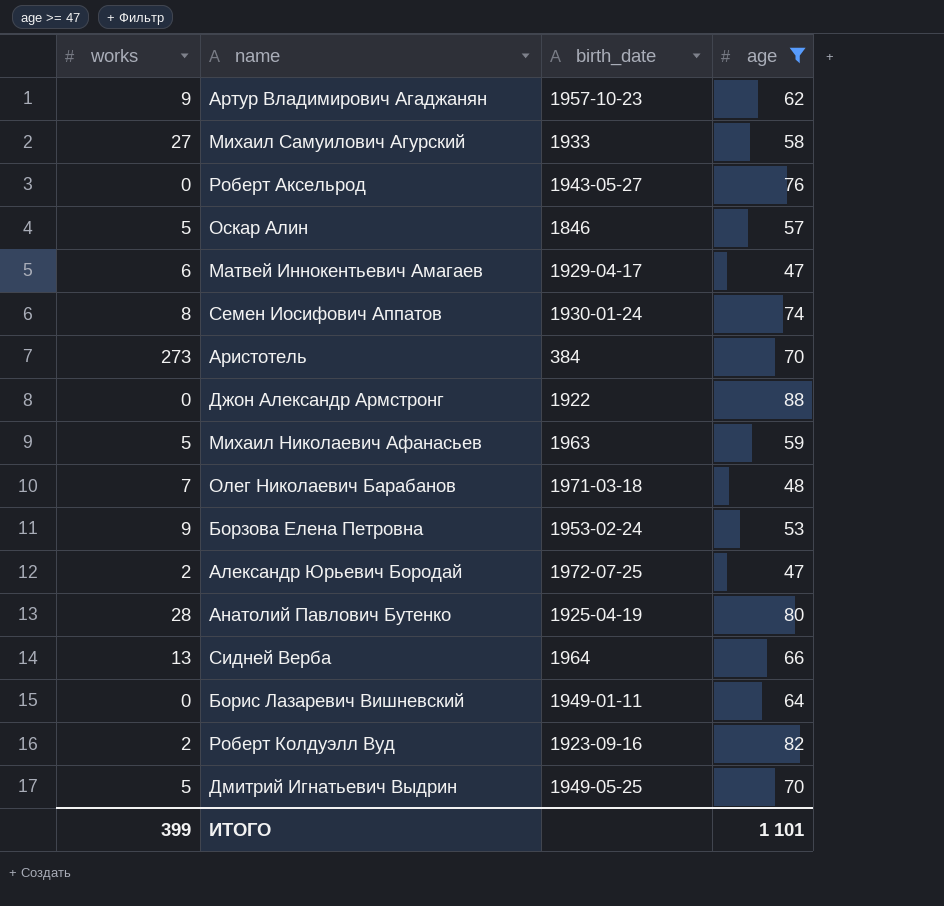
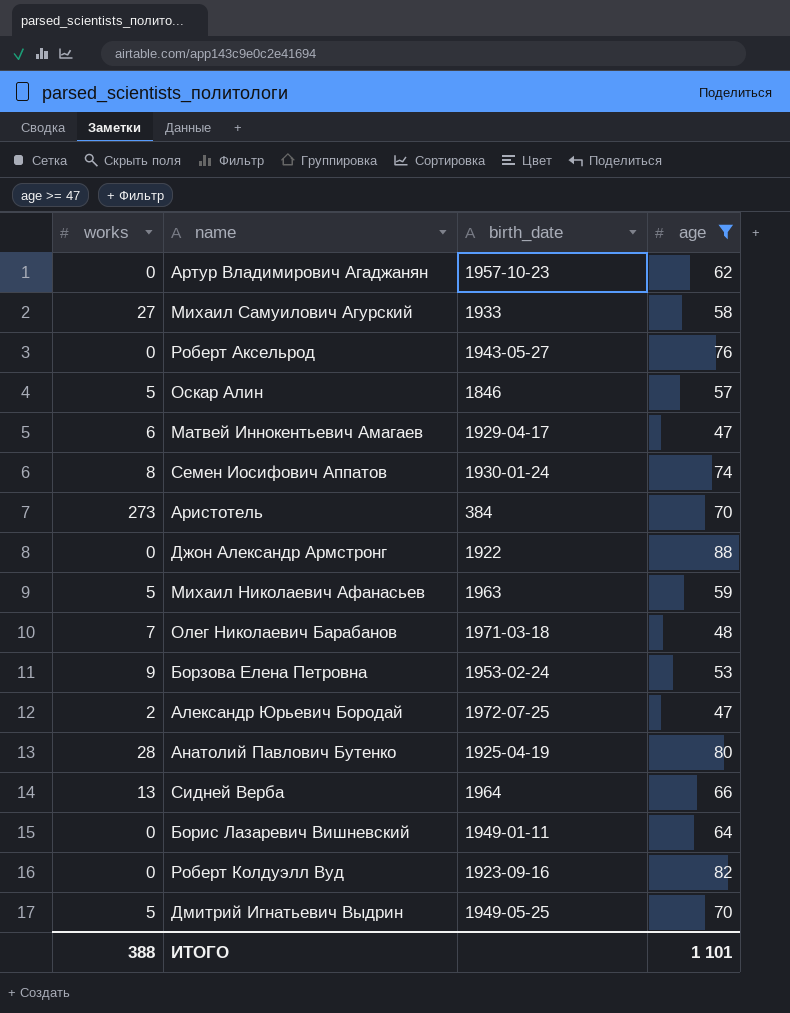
Артур Владимирович Агаджанян | works: 9 -> 0
Роберт Колдуэлл Вуд | works: 2 -> 0
ИТОГО | works: 399 -> 388

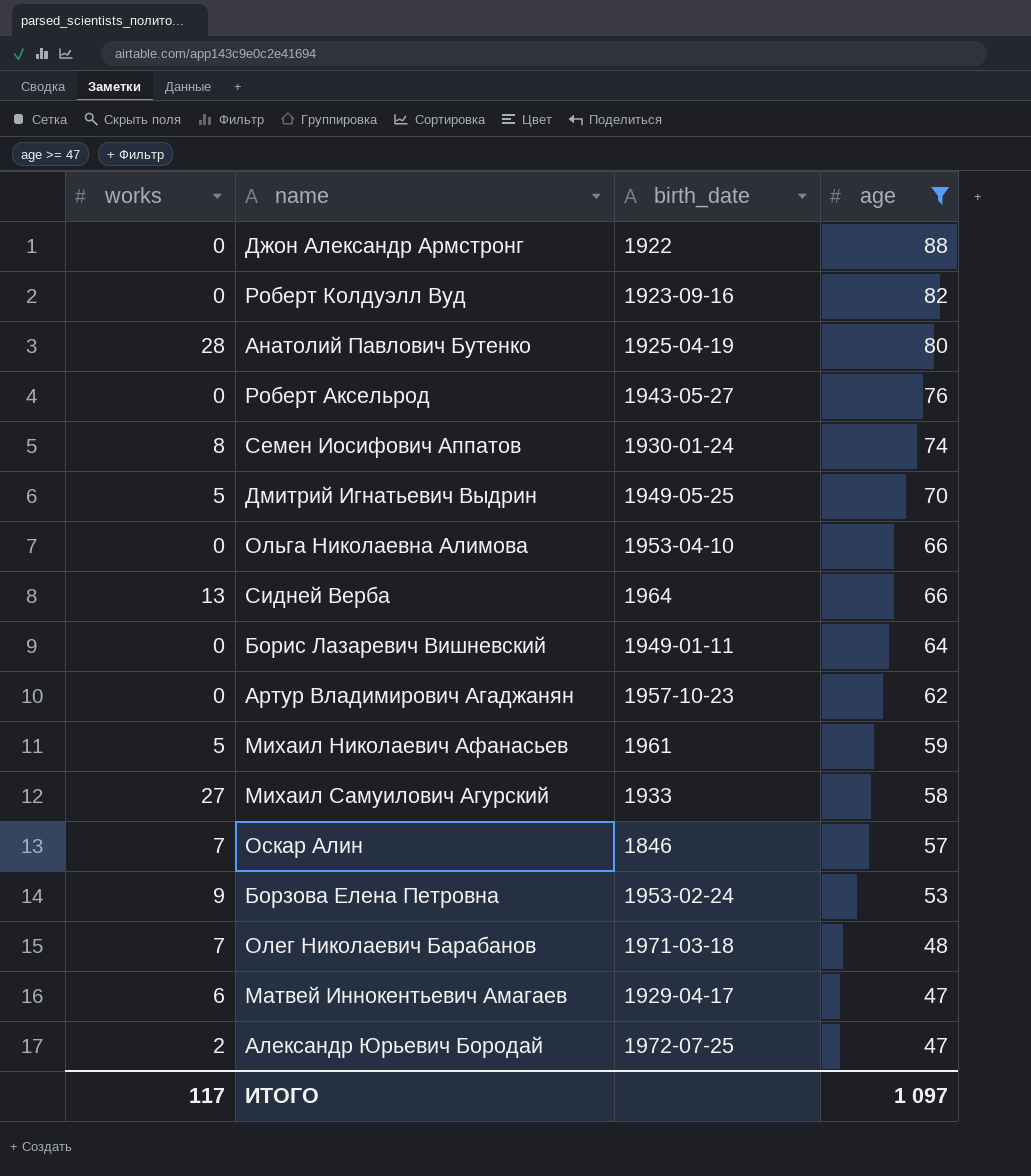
row order: none -> age descending
row Аристотель: 273 | 384 | 70 -> none
row Ольга Николаевна Алимова: none -> 0 | 1953-04-10 | 66
Михаил Николаевич Афанасьев | birth_date: 1963 -> 1961
Оскар Алин | works: 5 -> 7
ИТОГО | works: 388 -> 117
ИТОГО | age: 1 101 -> 1 097

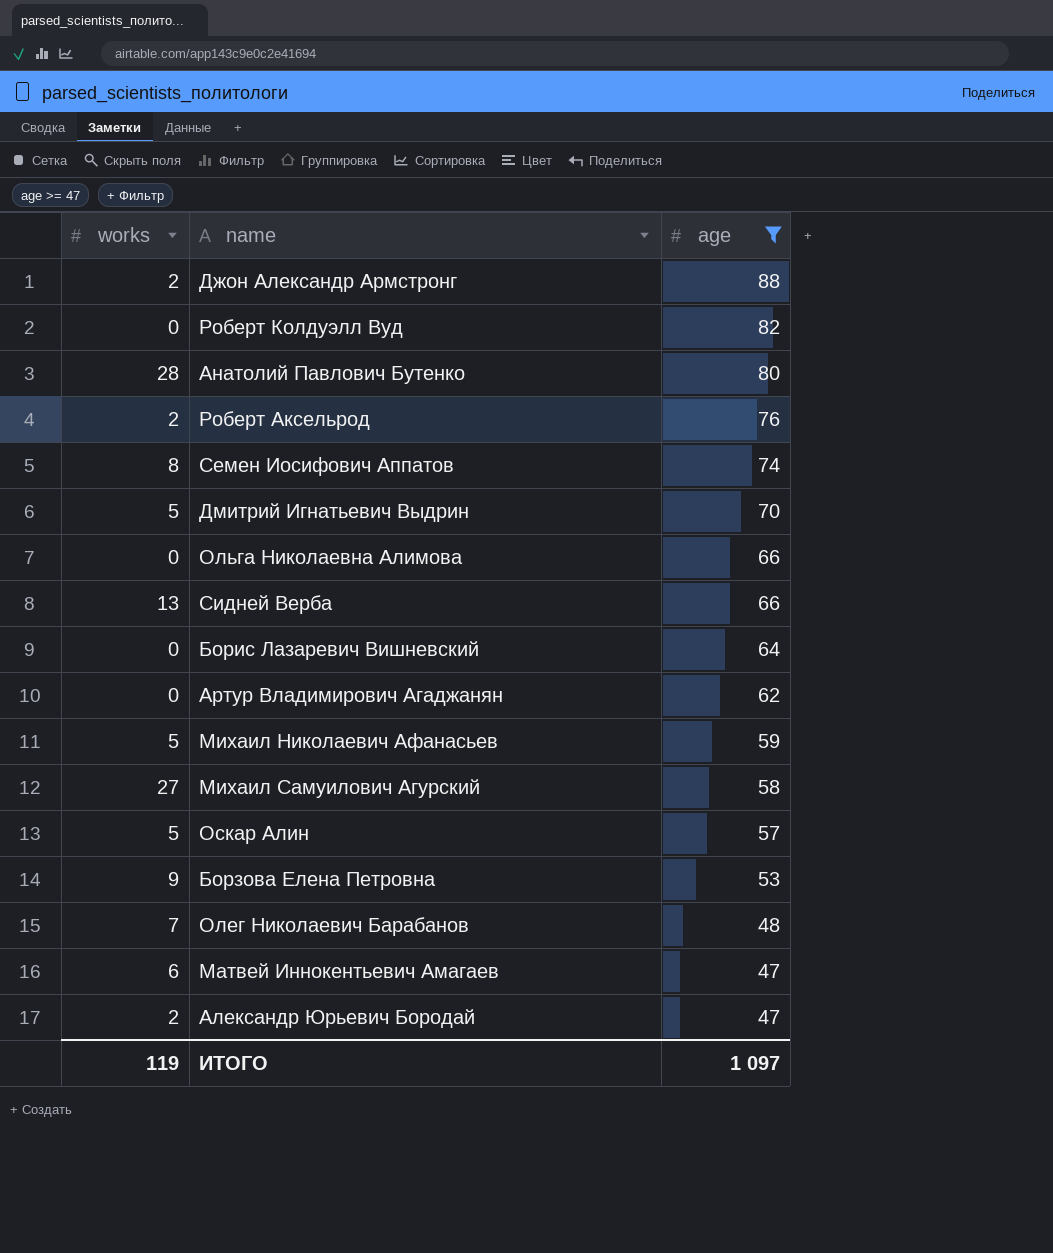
column birth_date | position: 3 -> none
Джон Александр Армстронг | works: 0 -> 2
Роберт Аксельрод | works: 0 -> 2
Оскар Алин | works: 7 -> 5
ИТОГО | works: 117 -> 119

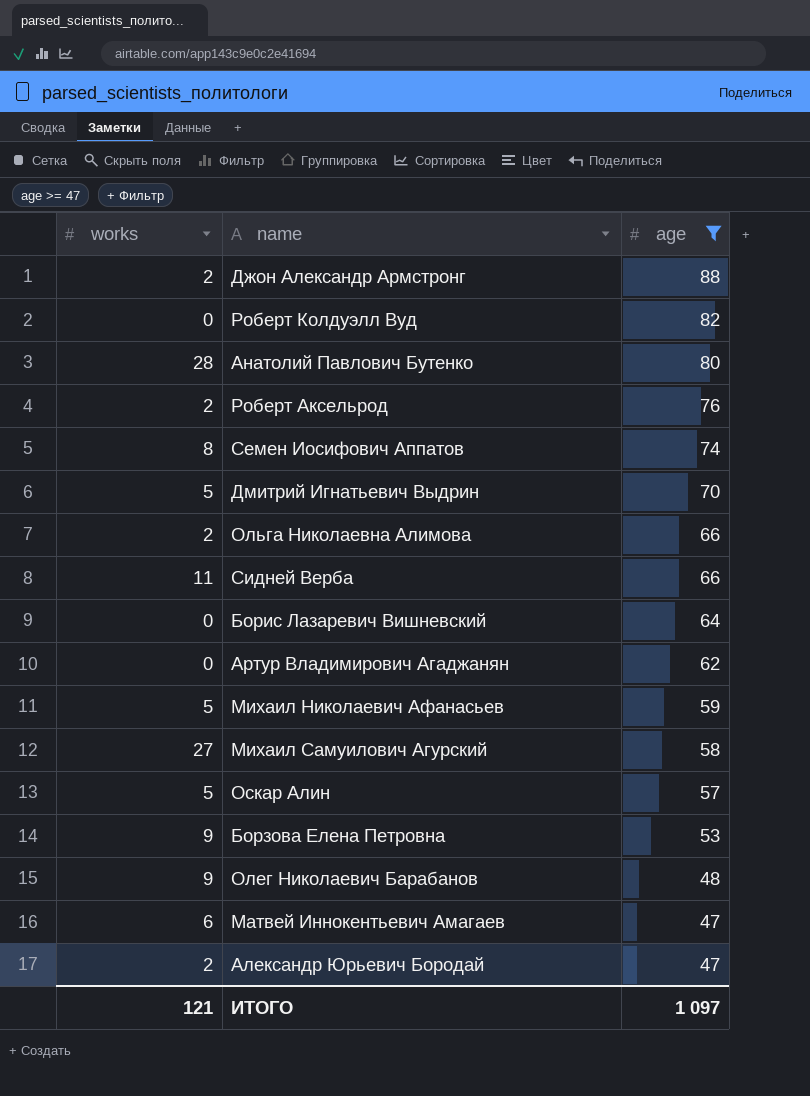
Ольга Николаевна Алимова | works: 0 -> 2
Сидней Верба | works: 13 -> 11
Олег Николаевич Барабанов | works: 7 -> 9
ИТОГО | works: 119 -> 121

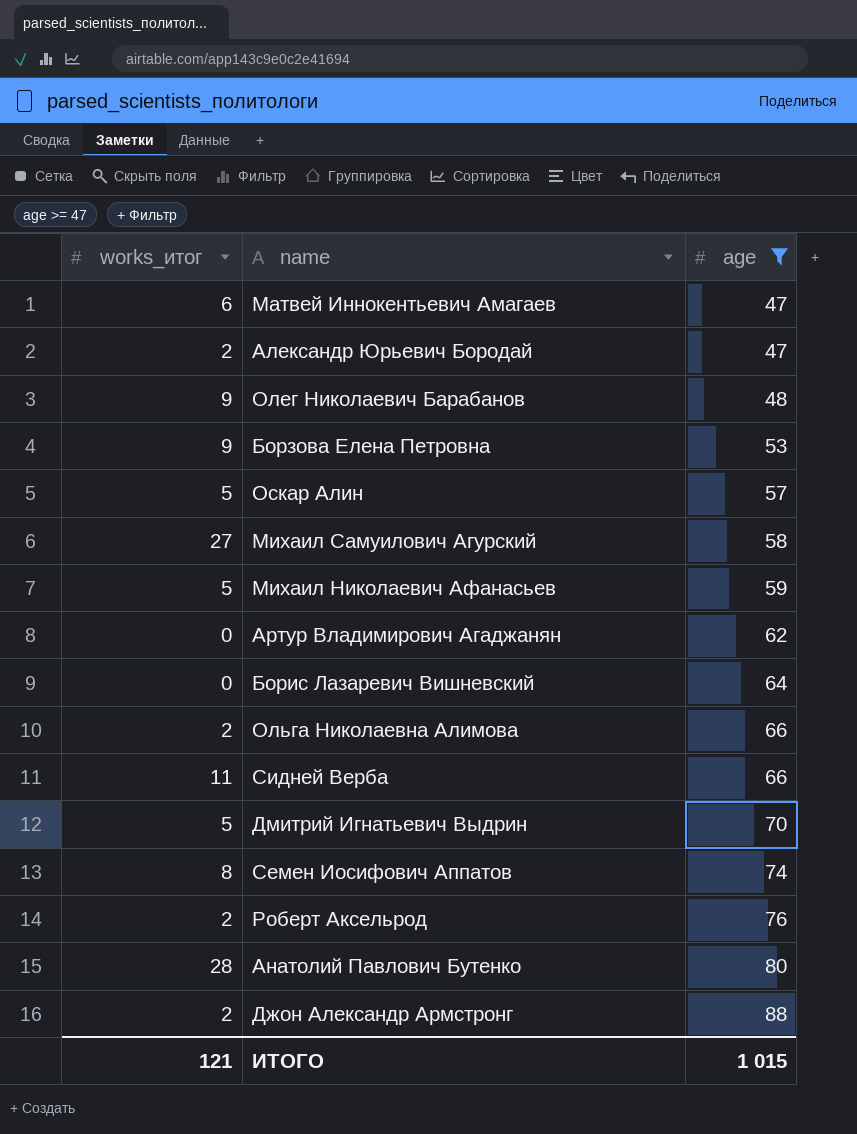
row order: age descending -> age ascending
column name: works -> works_итог
row Роберт Колдуэлл Вуд: 0 | 82 -> none
ИТОГО | age: 1 097 -> 1 015

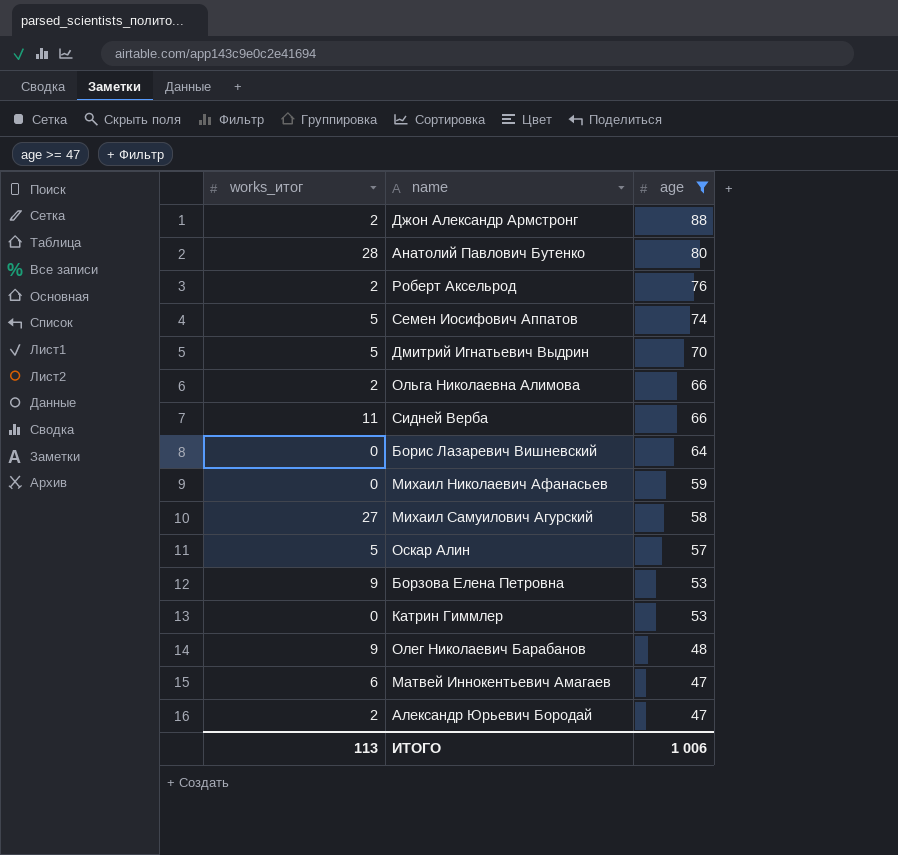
row order: age ascending -> age descending
row Артур Владимирович Агаджанян: 0 | 62 -> none
Семен Иосифович Аппатов | works_итог: 8 -> 5
Михаил Николаевич Афанасьев | works_итог: 5 -> 0
row Катрин Гиммлер: none -> 0 | 53
ИТОГО | works_итог: 121 -> 113
ИТОГО | age: 1 015 -> 1 006

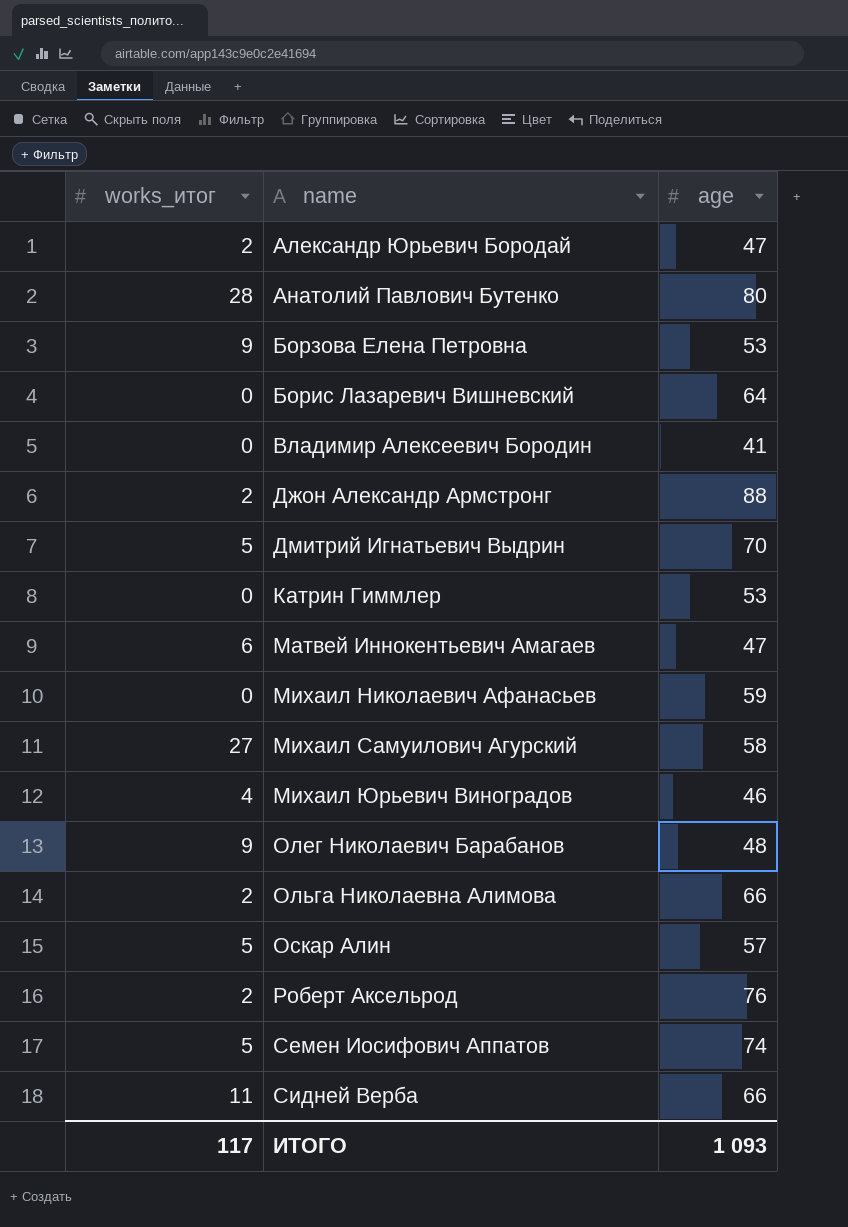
filter: age >= 47 -> none
row order: age descending -> name ascending
ИТОГО | works_итог: 113 -> 117
ИТОГО | age: 1 006 -> 1 093

